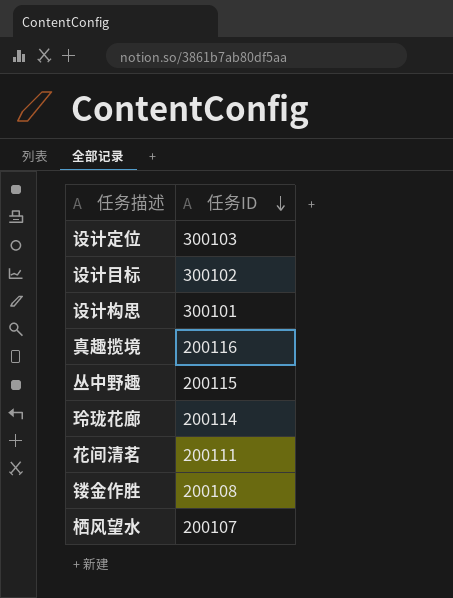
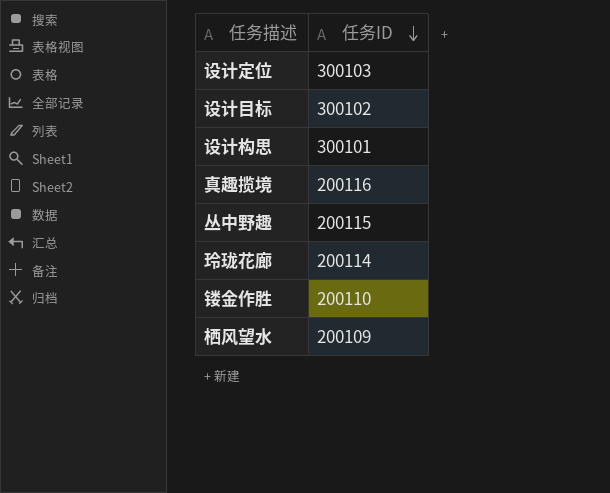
row 花间清茗: 200111 -> none
镂金作胜 | 任务ID: 200108 -> 200110
栖风望水 | 任务ID: 200107 -> 200109

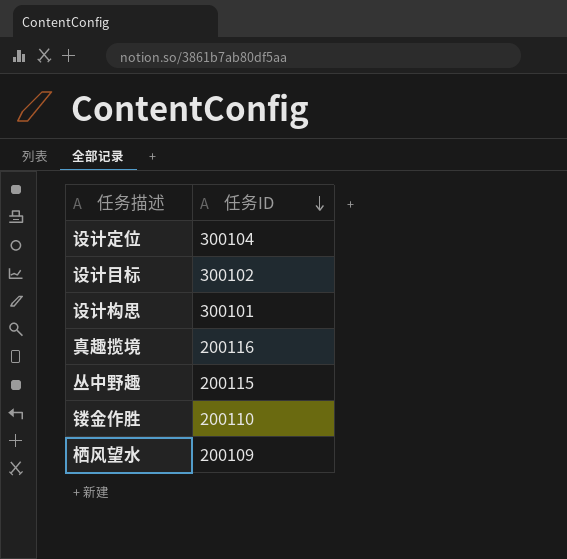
row 玲珑花廊: 200114 -> none
设计定位 | 任务ID: 300103 -> 300104

